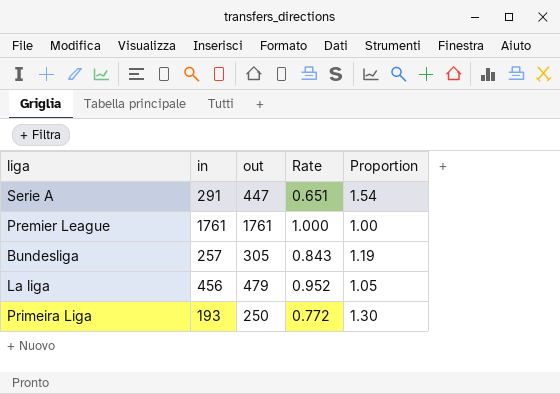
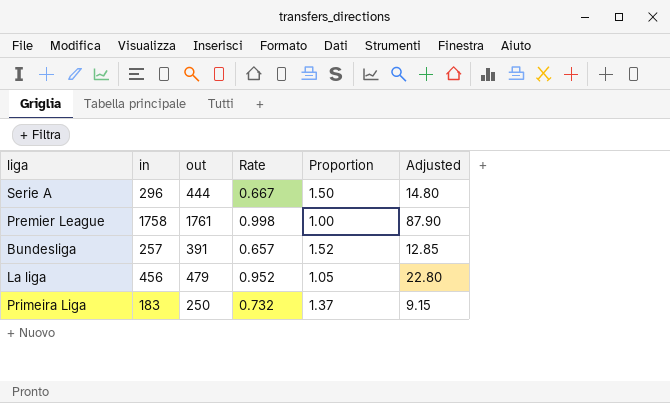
column Adjusted | formula: none -> [in] * 0.05
Serie A | in: 291 -> 296
Serie A | out: 447 -> 444
Serie A | Rate: 0.651 -> 0.667
Serie A | Proportion: 1.54 -> 1.50
Premier League | in: 1761 -> 1758
Premier League | Rate: 1.000 -> 0.998
Bundesliga | out: 305 -> 391
Bundesliga | Rate: 0.843 -> 0.657
Bundesliga | Proportion: 1.19 -> 1.52
Primeira Liga | in: 193 -> 183
Primeira Liga | Rate: 0.772 -> 0.732
Primeira Liga | Proportion: 1.30 -> 1.37

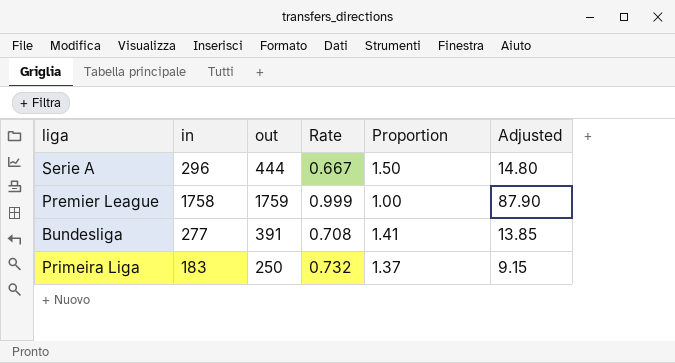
row La liga: 456 | 479 | 0.952 | 1.05 | 22.80 -> none
Premier League | out: 1761 -> 1759
Premier League | Rate: 0.998 -> 0.999
Bundesliga | in: 257 -> 277
Bundesliga | Rate: 0.657 -> 0.708
Bundesliga | Proportion: 1.52 -> 1.41
Bundesliga | Adjusted: 12.85 -> 13.85

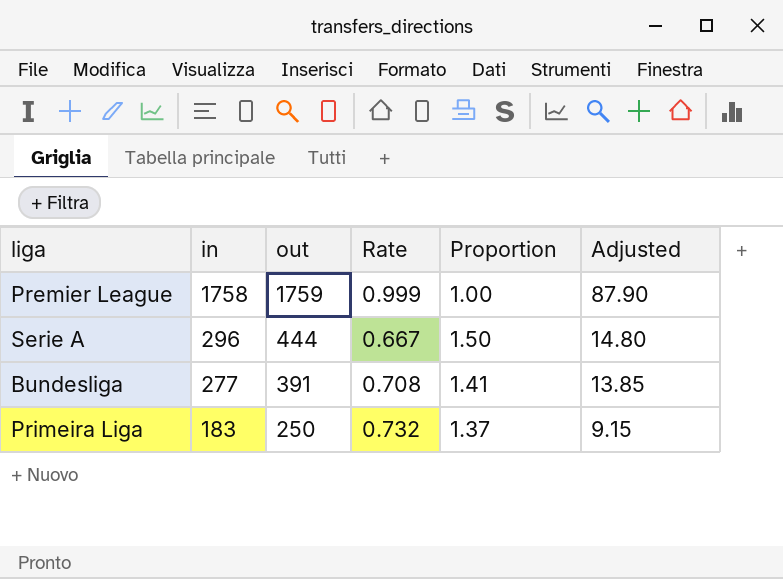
row order: none -> in descending

